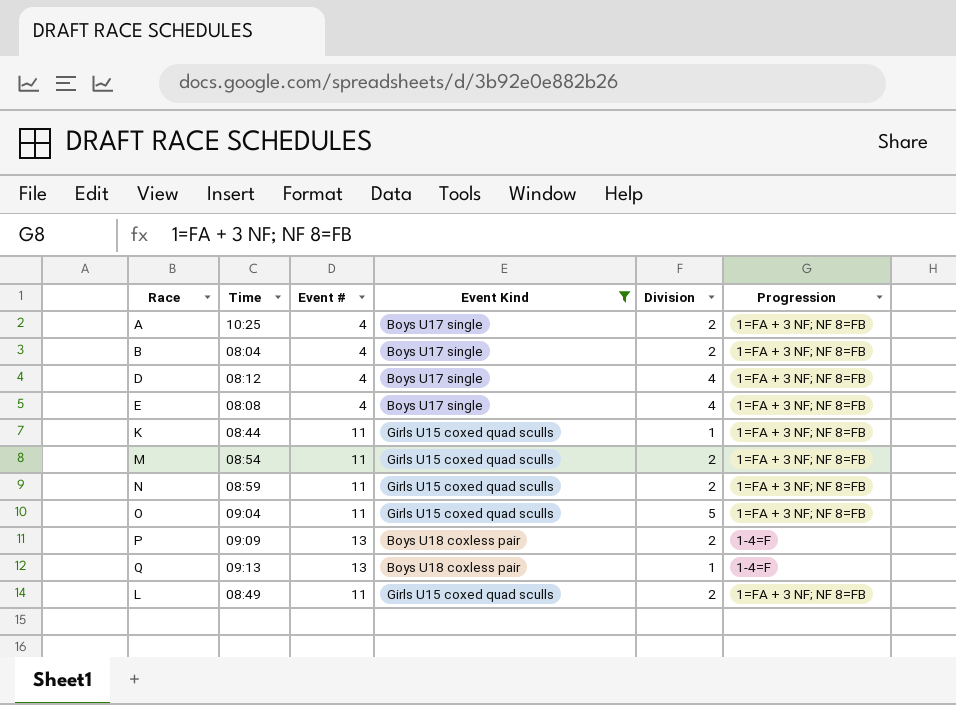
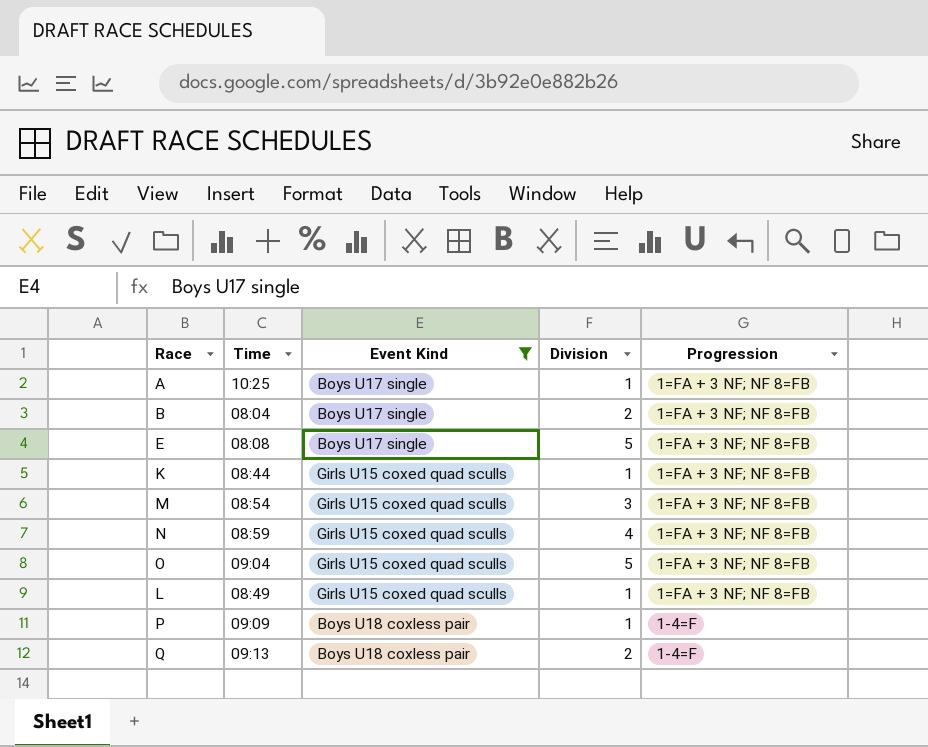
row order: none -> Progression descending
column Event # | position: 3 -> none
row D: 08:12 | 4 | Boys U17 single | 4 | 1=FA + 3 NF; NF 8=FB -> none
A | Division: 2 -> 1
E | Division: 4 -> 5
M | Division: 2 -> 3
N | Division: 2 -> 4
L | Division: 2 -> 1
P | Division: 2 -> 1
Q | Division: 1 -> 2

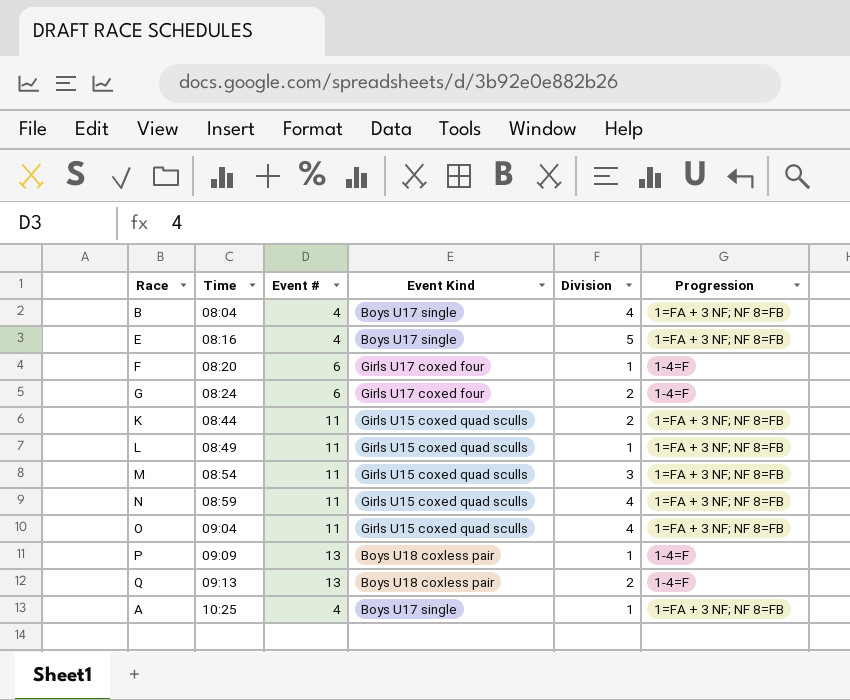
filter: Event Kind != Girls U17 coxed four -> none
row order: Progression descending -> Time ascending
column Event # | position: none -> 3
B | Division: 2 -> 4
E | Time: 08:08 -> 08:16
K | Division: 1 -> 2
O | Division: 5 -> 4

